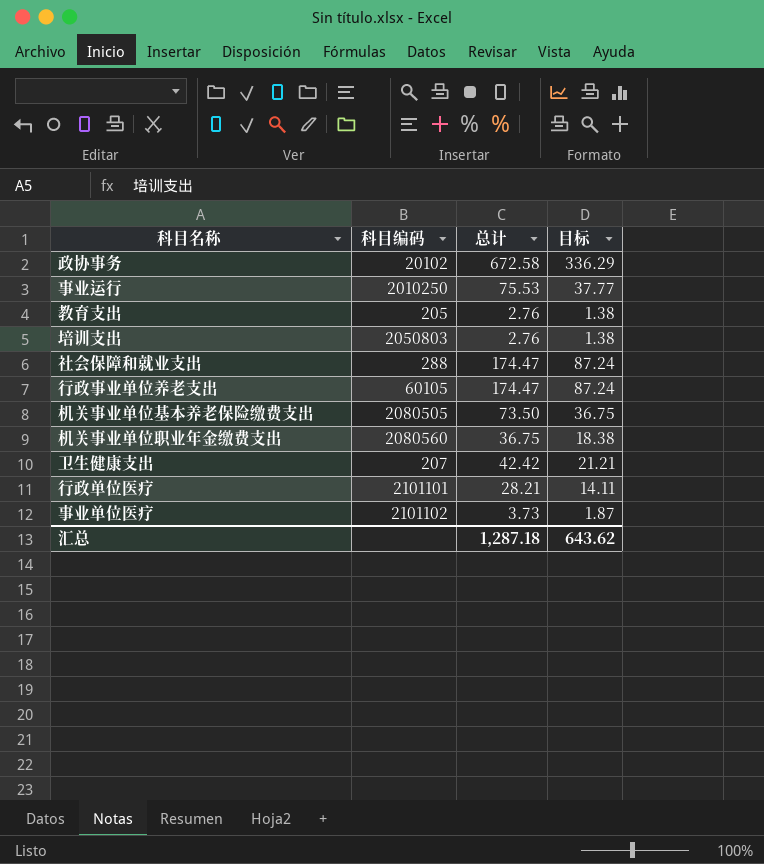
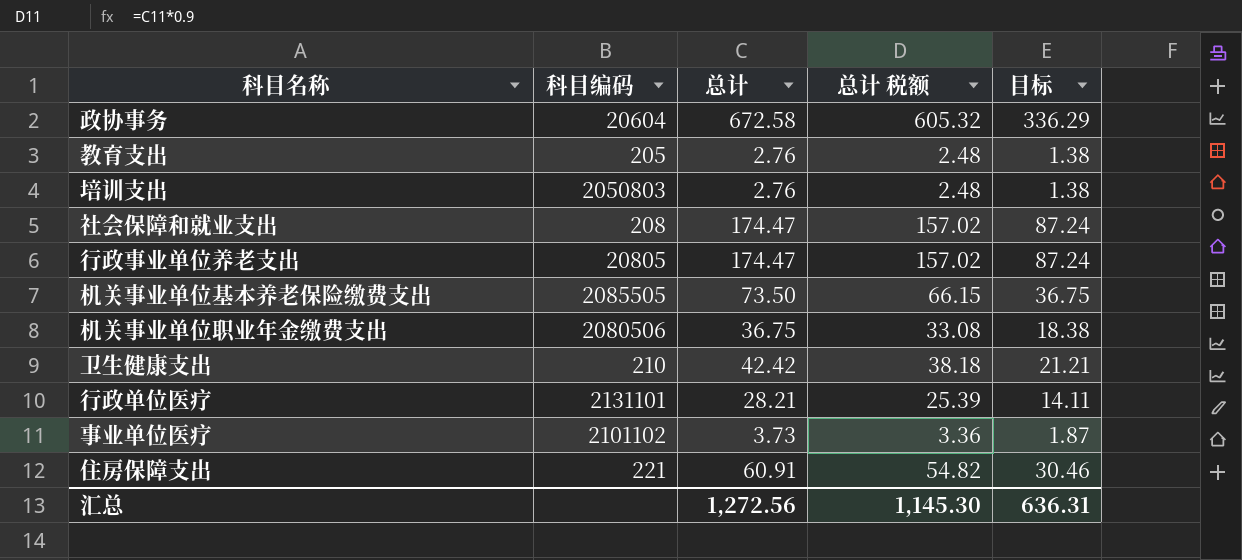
column 总计 税额 | formula: none -> [总计] * 0.9
row 事业运行: 2010250 | 75.53 | 37.77 -> none
政协事务 | 科目编码: 20102 -> 20604
社会保障和就业支出 | 科目编码: 288 -> 208
行政事业单位养老支出 | 科目编码: 60105 -> 20805
机关事业单位基本养老保险缴费支出 | 科目编码: 2080505 -> 2085505
机关事业单位职业年金缴费支出 | 科目编码: 2080560 -> 2080506
卫生健康支出 | 科目编码: 207 -> 210
行政单位医疗 | 科目编码: 2101101 -> 2131101
row 住房保障支出: none -> 221 | 60.91 | 54.82 | 30.46
汇总 | 总计: 1,287.18 -> 1,272.56
汇总 | 目标: 643.62 -> 636.31

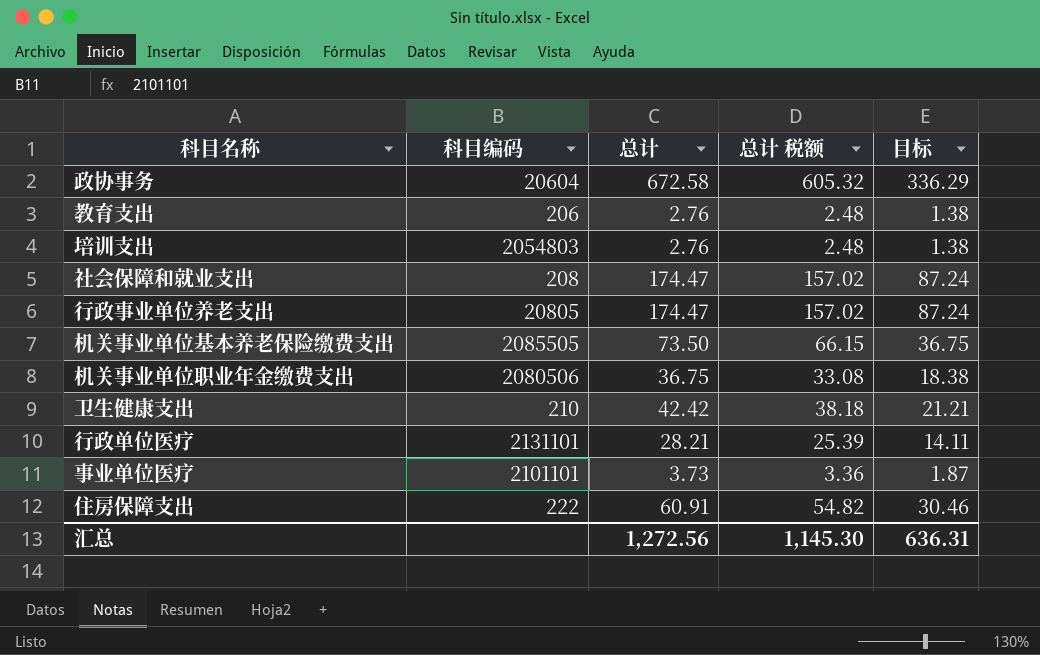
教育支出 | 科目编码: 205 -> 206
培训支出 | 科目编码: 2050803 -> 2054803
事业单位医疗 | 科目编码: 2101102 -> 2101101
住房保障支出 | 科目编码: 221 -> 222

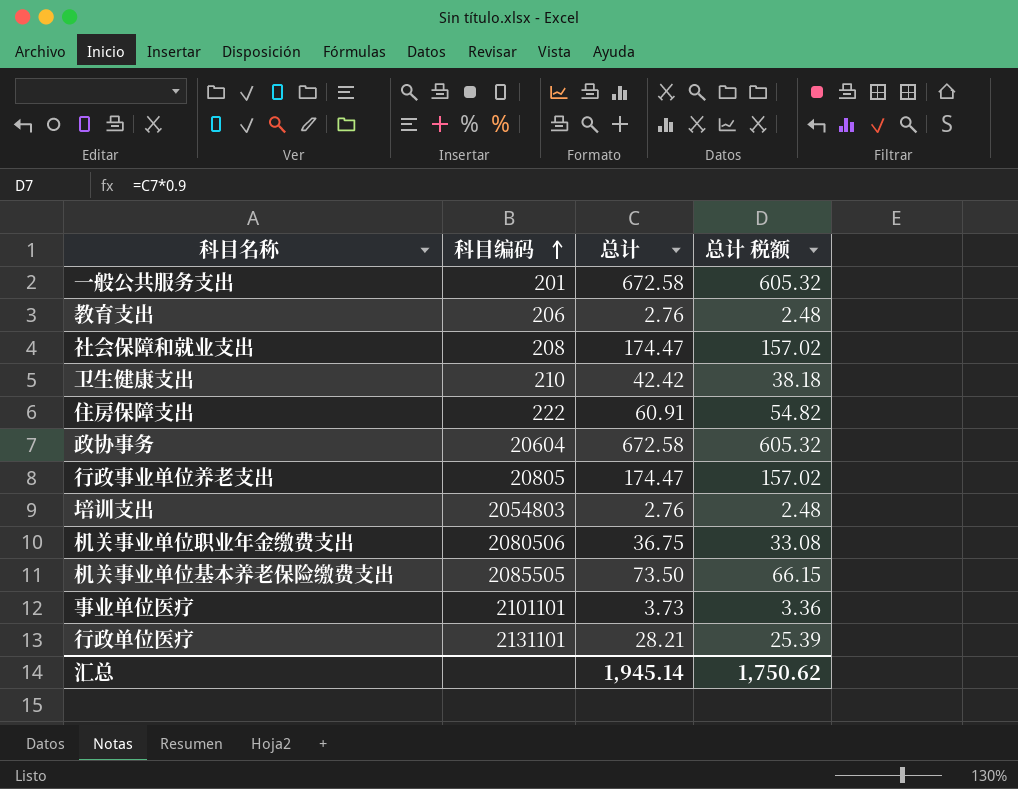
row order: none -> 科目编码 ascending
column 目标 | formula: [总计] * 0.5 -> none
row 一般公共服务支出: none -> 201 | 672.58 | 605.32
汇总 | 总计: 1,272.56 -> 1,945.14
汇总 | 总计 税额: 1,145.30 -> 1,750.62

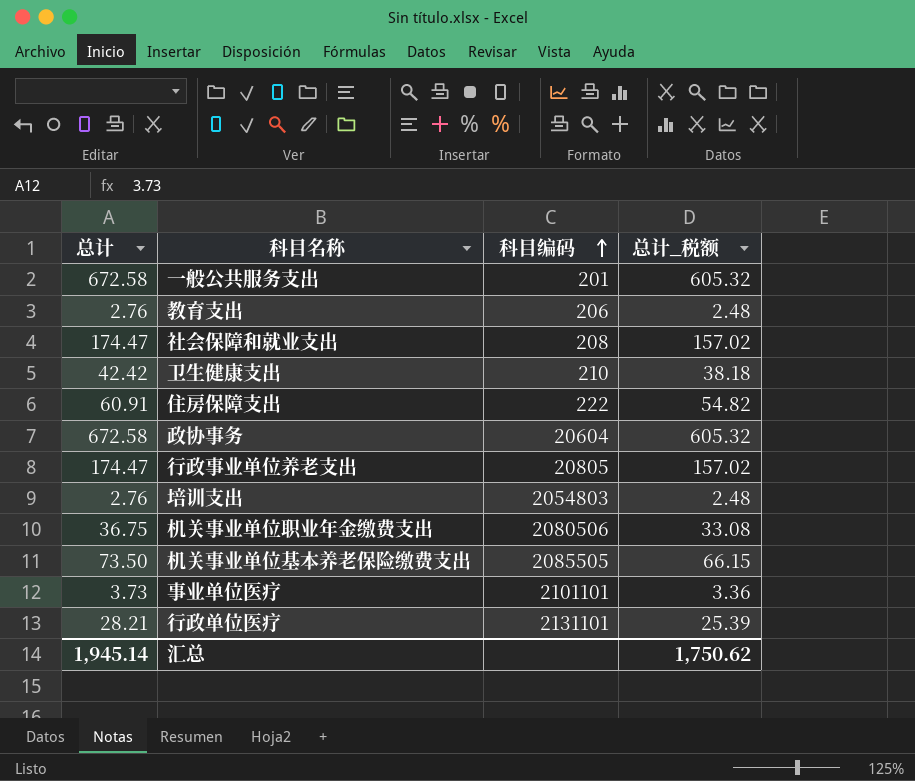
column 总计 | position: 3 -> 1
column name: 总计 税额 -> 总计_税额

